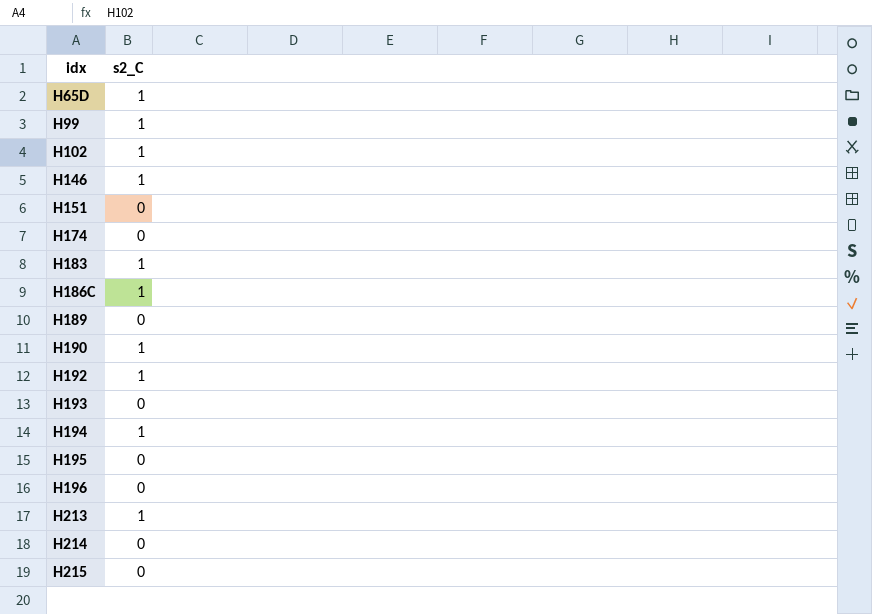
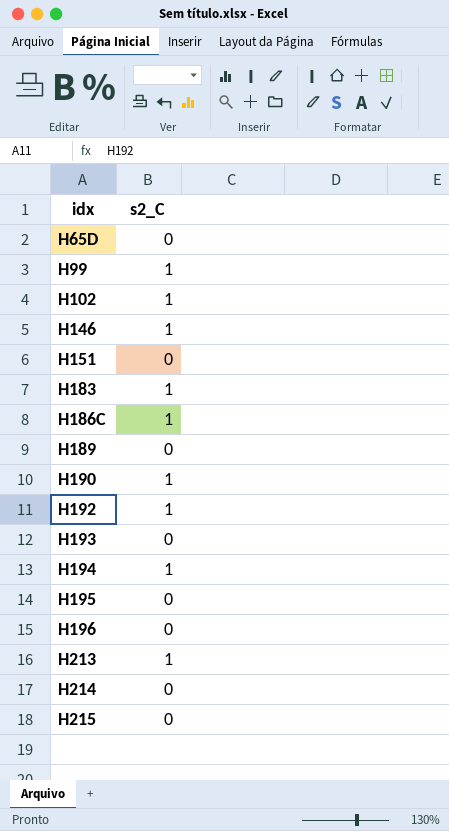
row H174: 0 -> none
H65D | s2_C: 1 -> 0

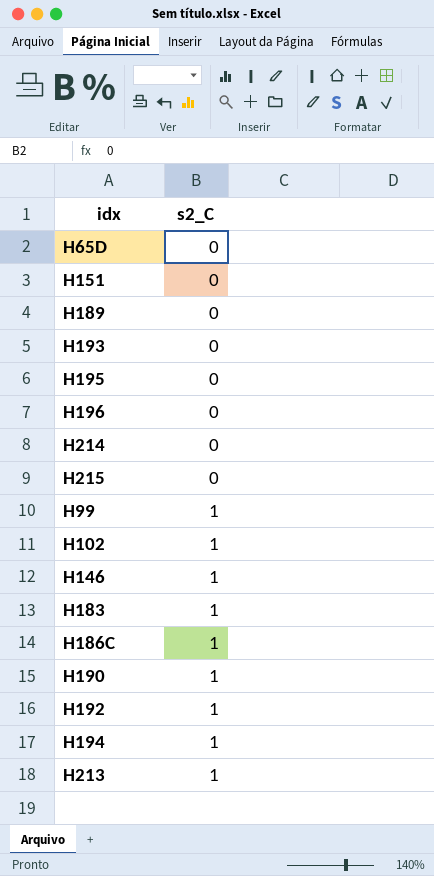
row order: idx ascending -> s2_C ascending

